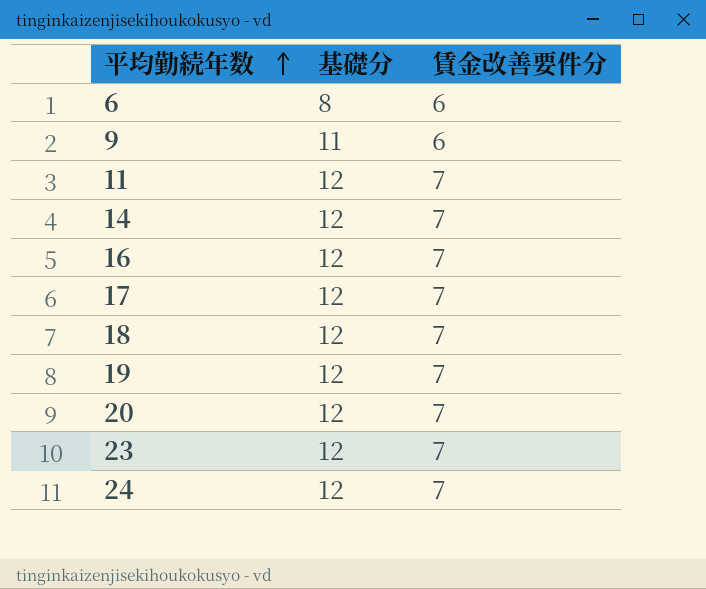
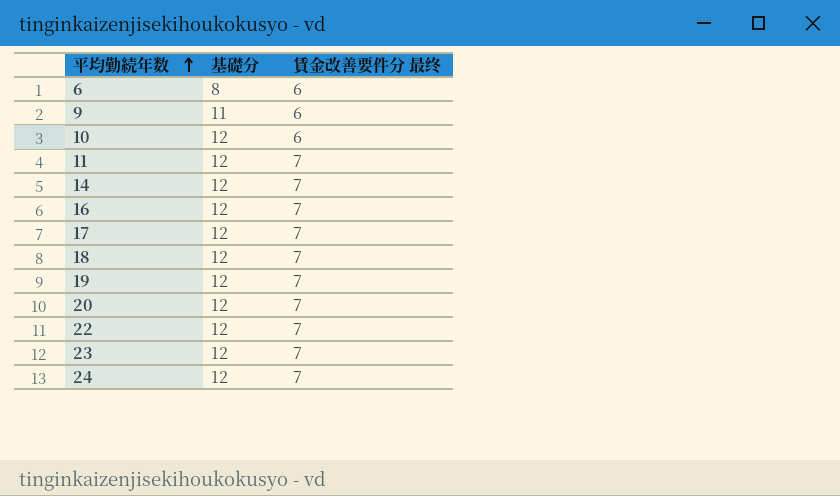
column name: 賃金改善要件分 -> 賃金改善要件分 最终
row 10: none -> 12 | 6
row 22: none -> 12 | 7

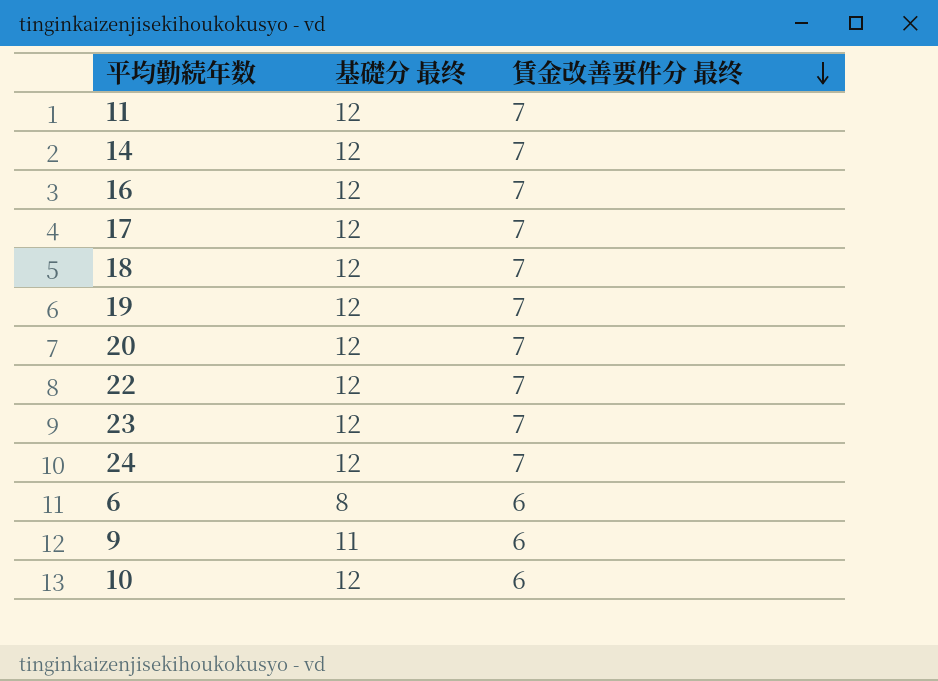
row order: 平均勤続年数 ascending -> 賃金改善要件分 最终 descending
column name: 基礎分 -> 基礎分 最终

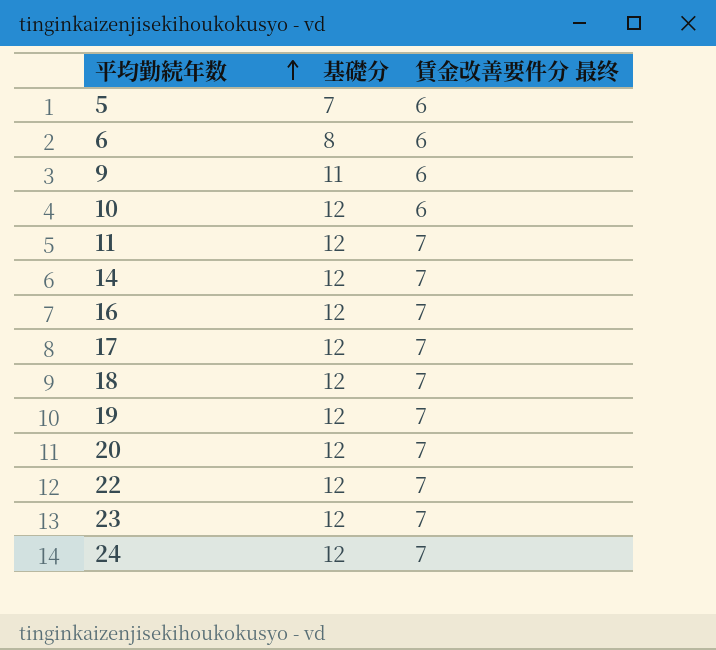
row order: 賃金改善要件分 最终 descending -> 平均勤続年数 ascending
column name: 基礎分 最终 -> 基礎分
row 5: none -> 7 | 6

